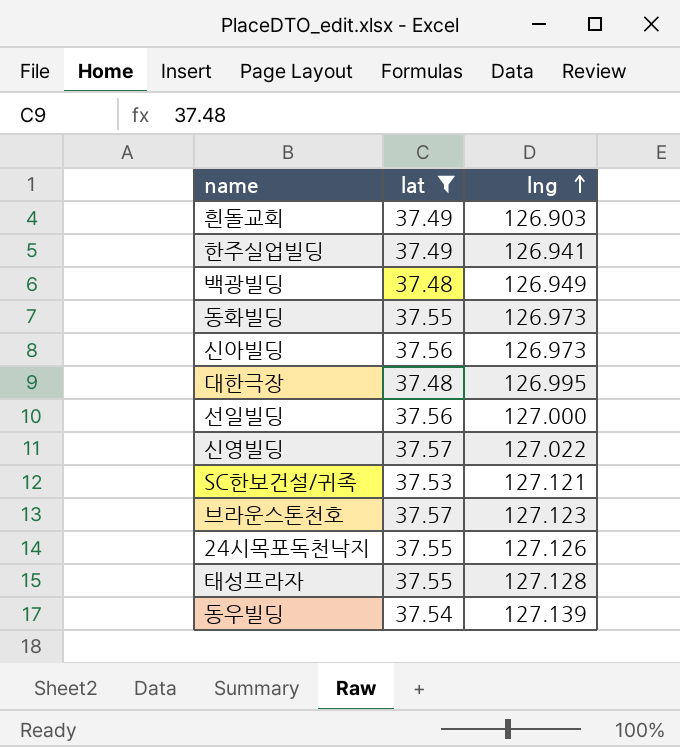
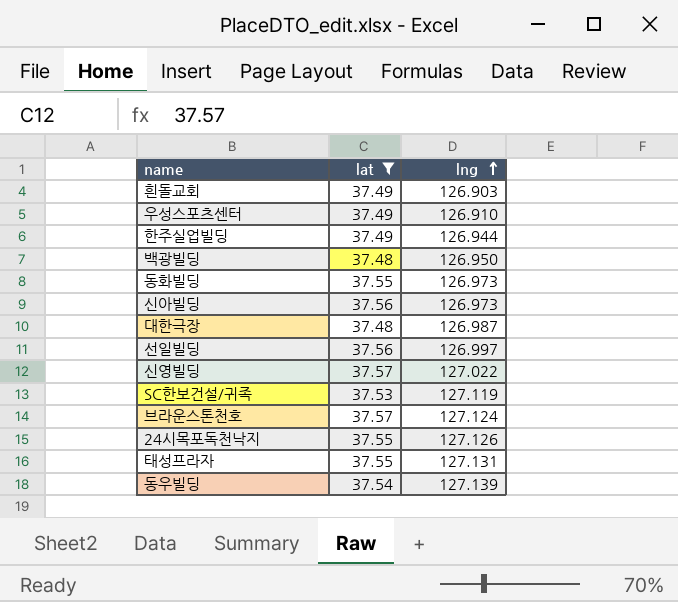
row 우성스포츠센터: none -> 37.49 | 126.910
한주실업빌딩 | lng: 126.941 -> 126.944
백광빌딩 | lng: 126.949 -> 126.950
대한극장 | lng: 126.995 -> 126.987
선일빌딩 | lng: 127.000 -> 126.997
SC한보건설/귀족 | lng: 127.121 -> 127.119
브라운스톤천호 | lng: 127.123 -> 127.124
태성프라자 | lng: 127.128 -> 127.131

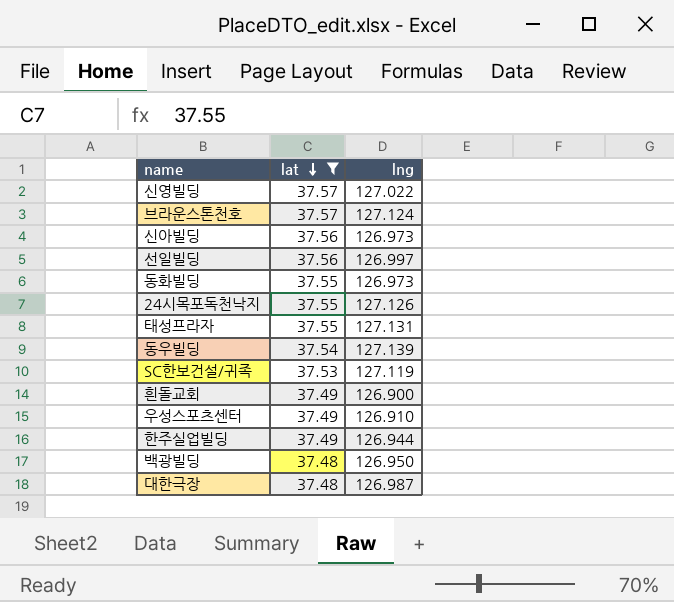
row order: lng ascending -> lat descending
흰돌교회 | lng: 126.903 -> 126.900

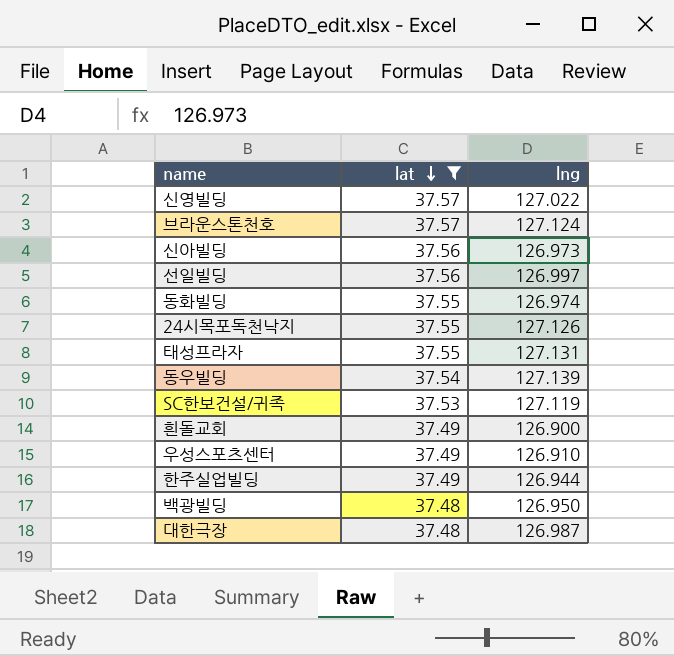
동화빌딩 | lng: 126.973 -> 126.974

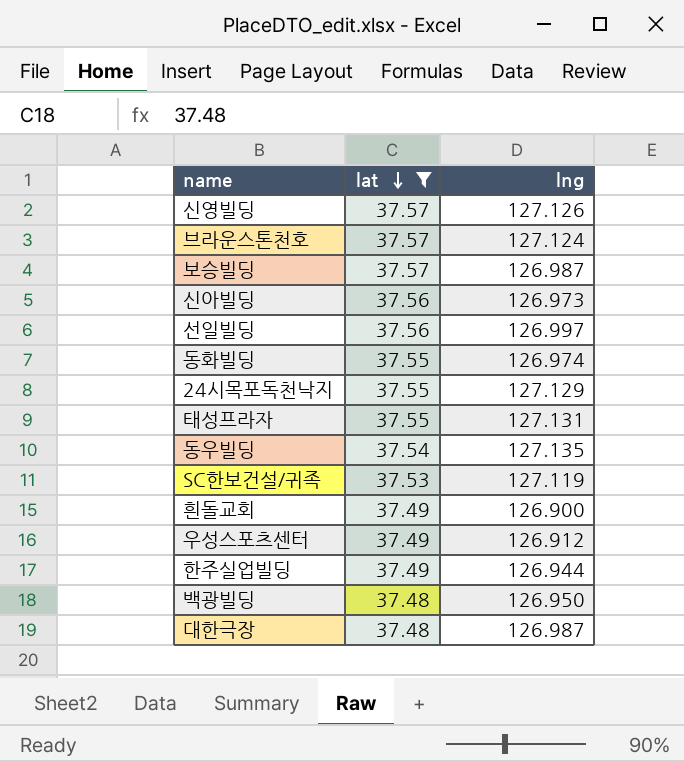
신영빌딩 | lng: 127.022 -> 127.126
row 보승빌딩: none -> 37.57 | 126.987
24시목포독천낙지 | lng: 127.126 -> 127.129
동우빌딩 | lng: 127.139 -> 127.135
우성스포츠센터 | lng: 126.910 -> 126.912

